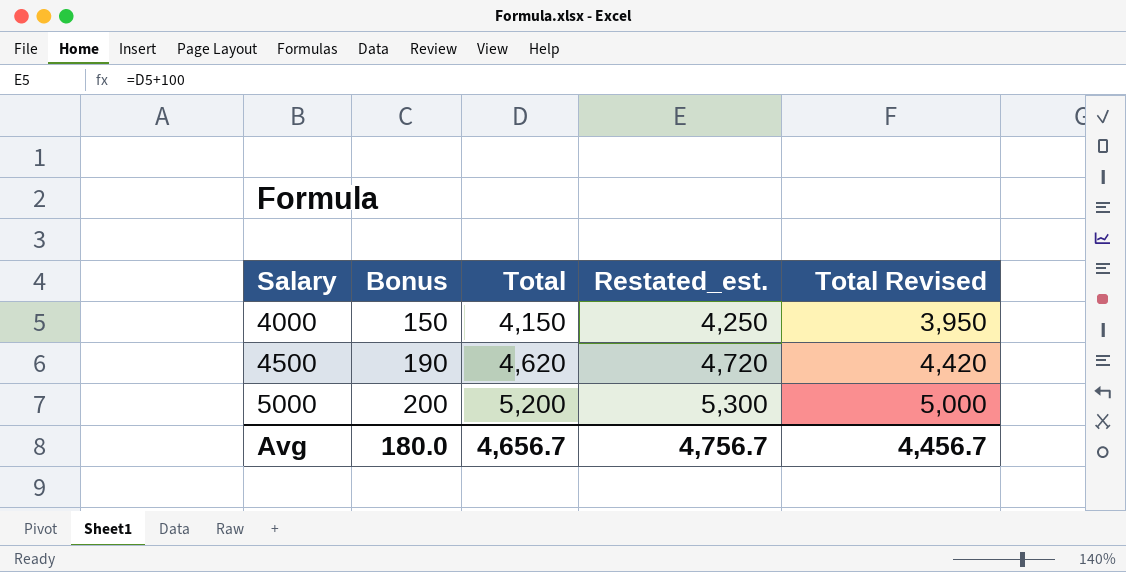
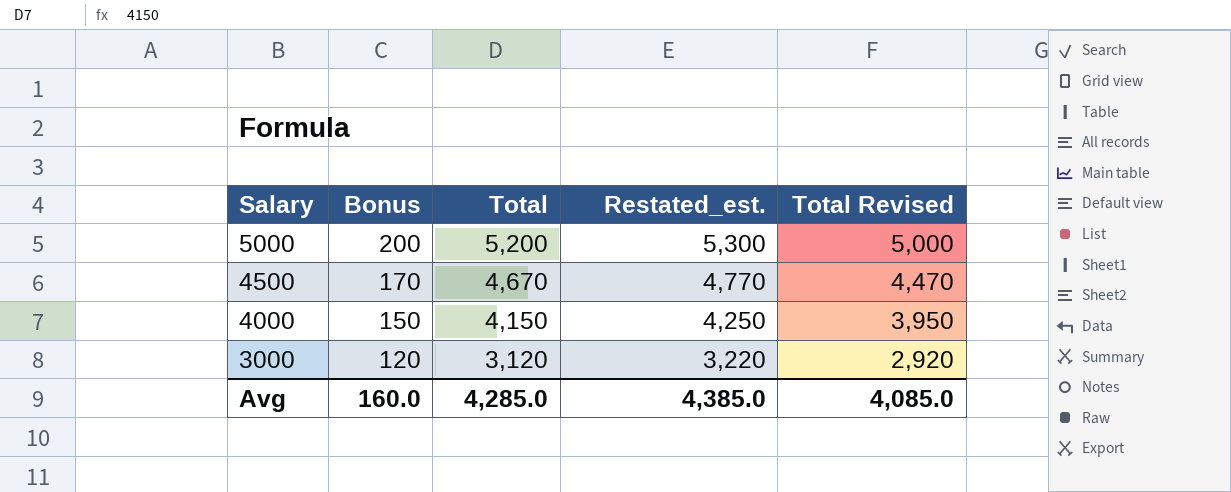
row order: Salary ascending -> Salary descending
4500 | Bonus: 190 -> 170
4500 | Total: 4,620 -> 4,670
4500 | Restated_est.: 4,720 -> 4,770
4500 | Total Revised: 4,420 -> 4,470
row 3000: none -> 120 | 3,120 | 3,220 | 2,920
Avg | Bonus: 180.0 -> 160.0
Avg | Total: 4,656.7 -> 4,285.0
Avg | Restated_est.: 4,756.7 -> 4,385.0
Avg | Total Revised: 4,456.7 -> 4,085.0

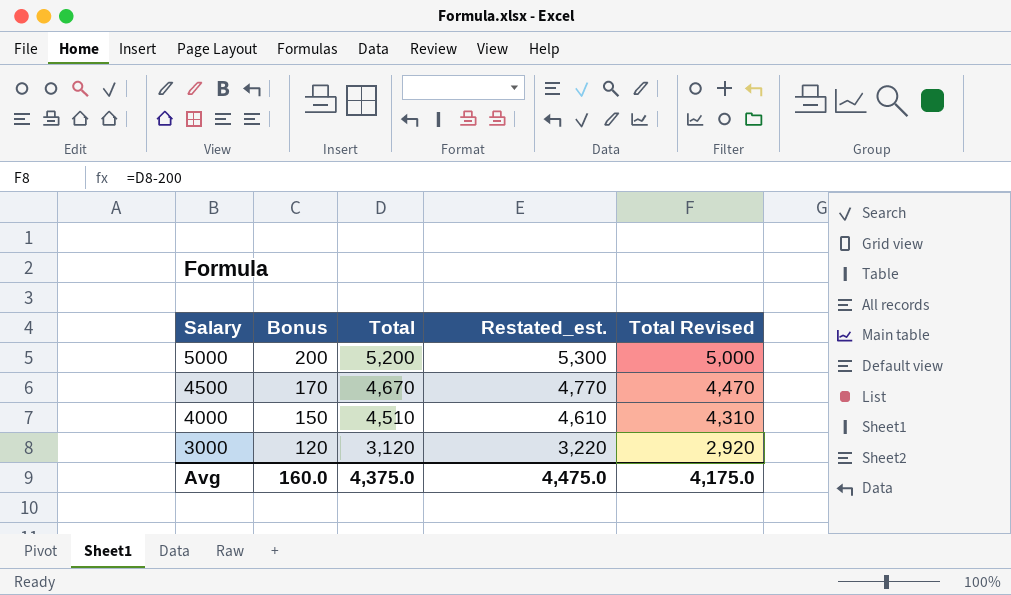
4000 | Total: 4,150 -> 4,510
4000 | Restated_est.: 4,250 -> 4,610
4000 | Total Revised: 3,950 -> 4,310
Avg | Total: 4,285.0 -> 4,375.0
Avg | Restated_est.: 4,385.0 -> 4,475.0
Avg | Total Revised: 4,085.0 -> 4,175.0

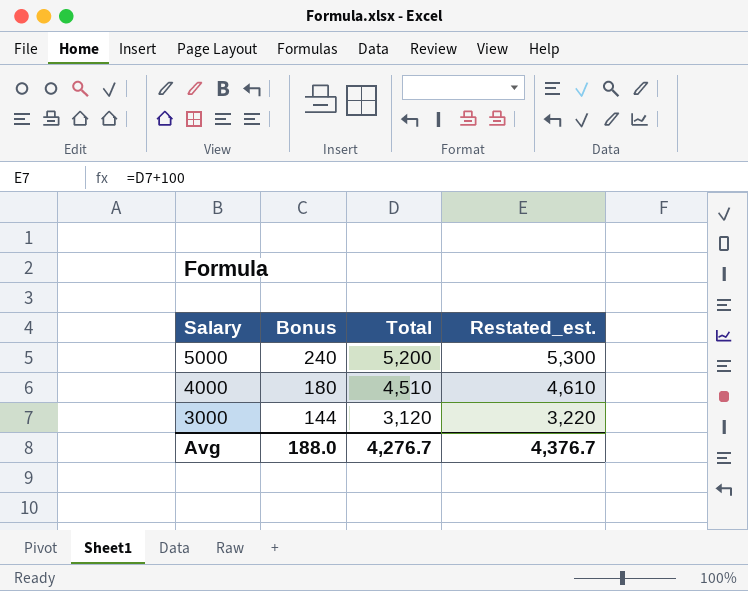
column Total Revised | formula: [Total] - 200 -> none
row 4500: 170 | 4,670 | 4,770 | 4,470 -> none
5000 | Bonus: 200 -> 240
4000 | Bonus: 150 -> 180
3000 | Bonus: 120 -> 144
Avg | Bonus: 160.0 -> 188.0
Avg | Total: 4,375.0 -> 4,276.7
Avg | Restated_est.: 4,475.0 -> 4,376.7

